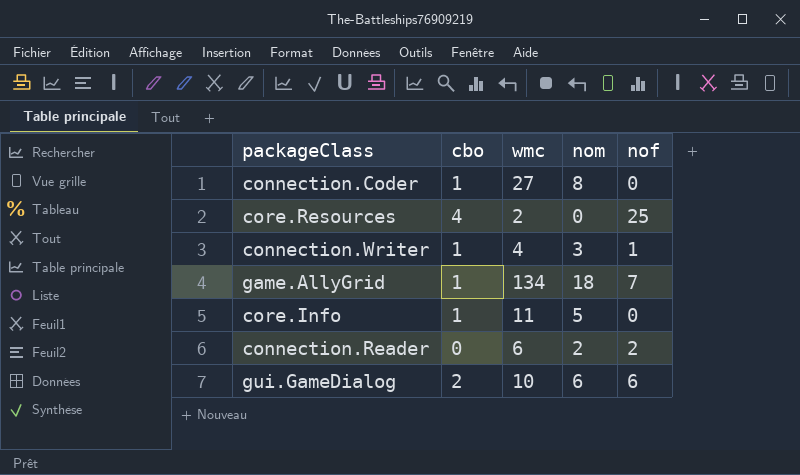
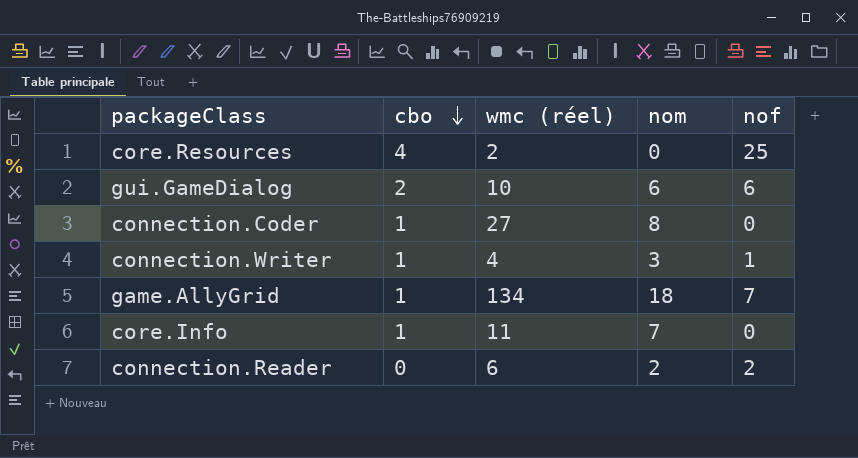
row order: none -> cbo descending
column name: wmc -> wmc (réel)
core.Info | nom: 5 -> 7

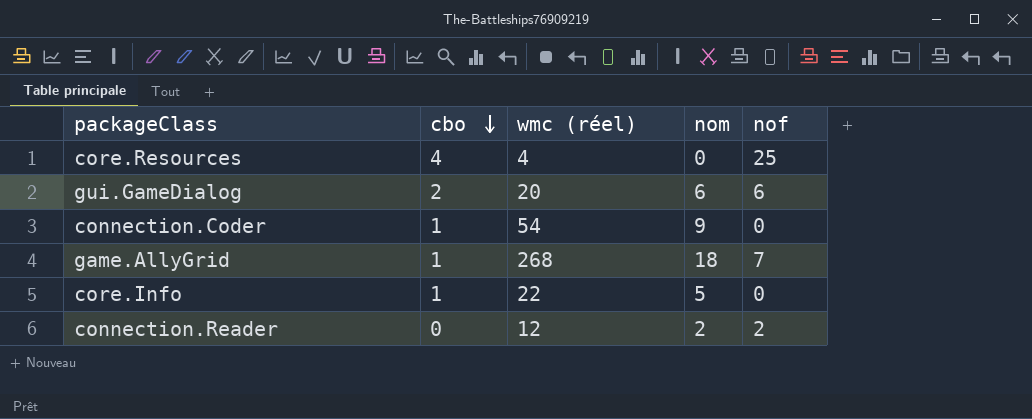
row connection.Writer: 1 | 4 | 3 | 1 -> none
core.Resources | wmc (réel): 2 -> 4
gui.GameDialog | wmc (réel): 10 -> 20
connection.Coder | wmc (réel): 27 -> 54
connection.Coder | nom: 8 -> 9
game.AllyGrid | wmc (réel): 134 -> 268
core.Info | wmc (réel): 11 -> 22
core.Info | nom: 7 -> 5
connection.Reader | wmc (réel): 6 -> 12

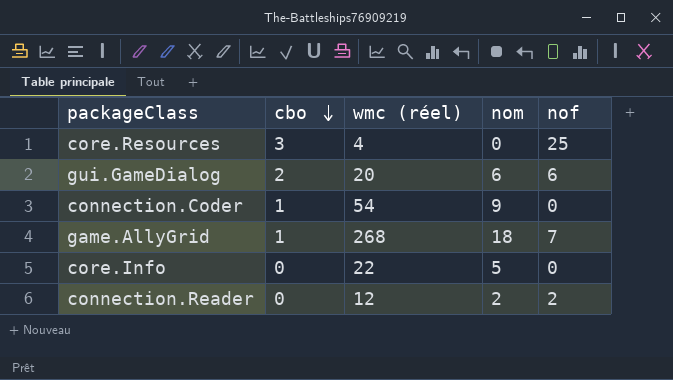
core.Resources | cbo: 4 -> 3
core.Info | cbo: 1 -> 0

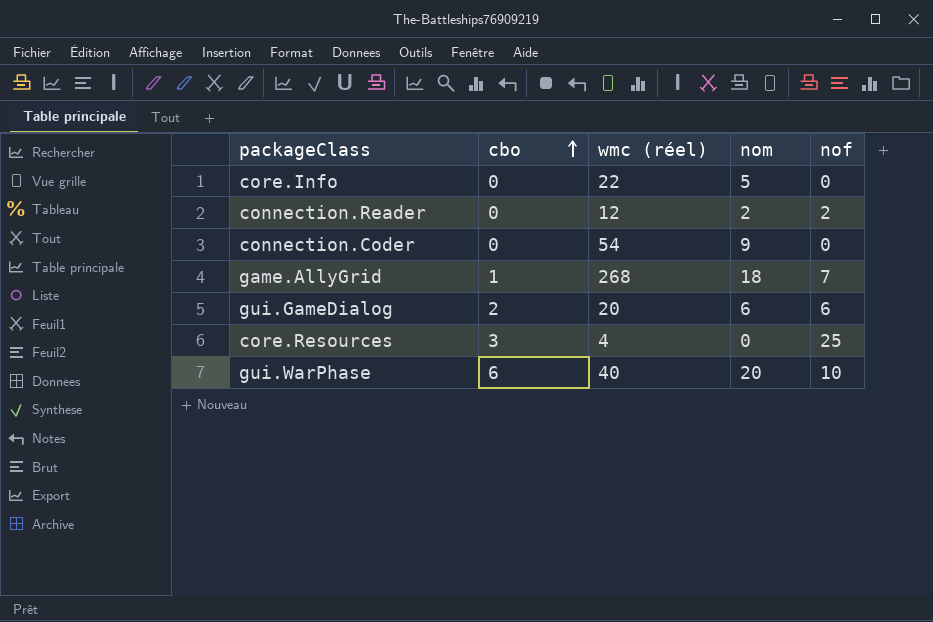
row order: cbo descending -> cbo ascending
connection.Coder | cbo: 1 -> 0
row gui.WarPhase: none -> 6 | 40 | 20 | 10

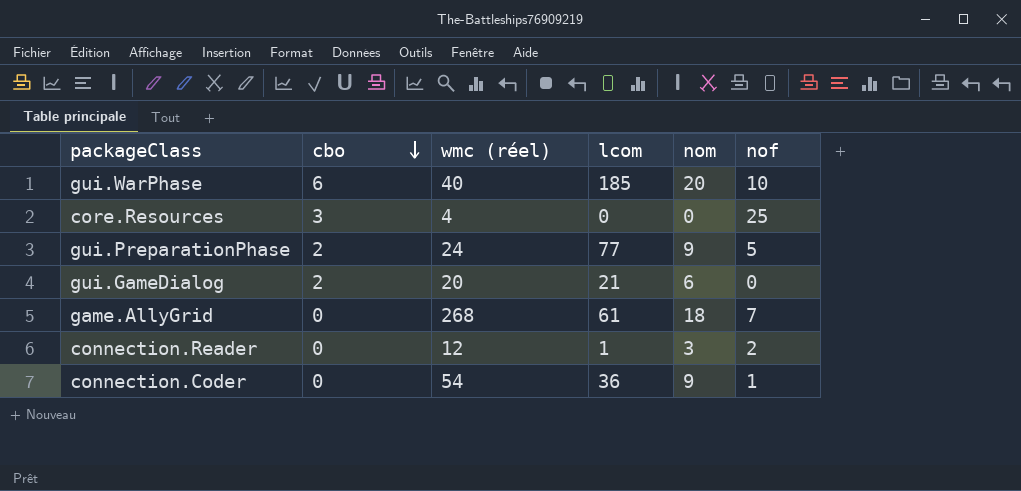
row order: cbo ascending -> cbo descending
column lcom | position: none -> 4
row core.Info: 0 | 22 | 5 | 0 -> none
row gui.PreparationPhase: none -> 2 | 24 | 77 | 9 | 5
gui.GameDialog | nof: 6 -> 0
game.AllyGrid | cbo: 1 -> 0
connection.Reader | nom: 2 -> 3
connection.Coder | nof: 0 -> 1

